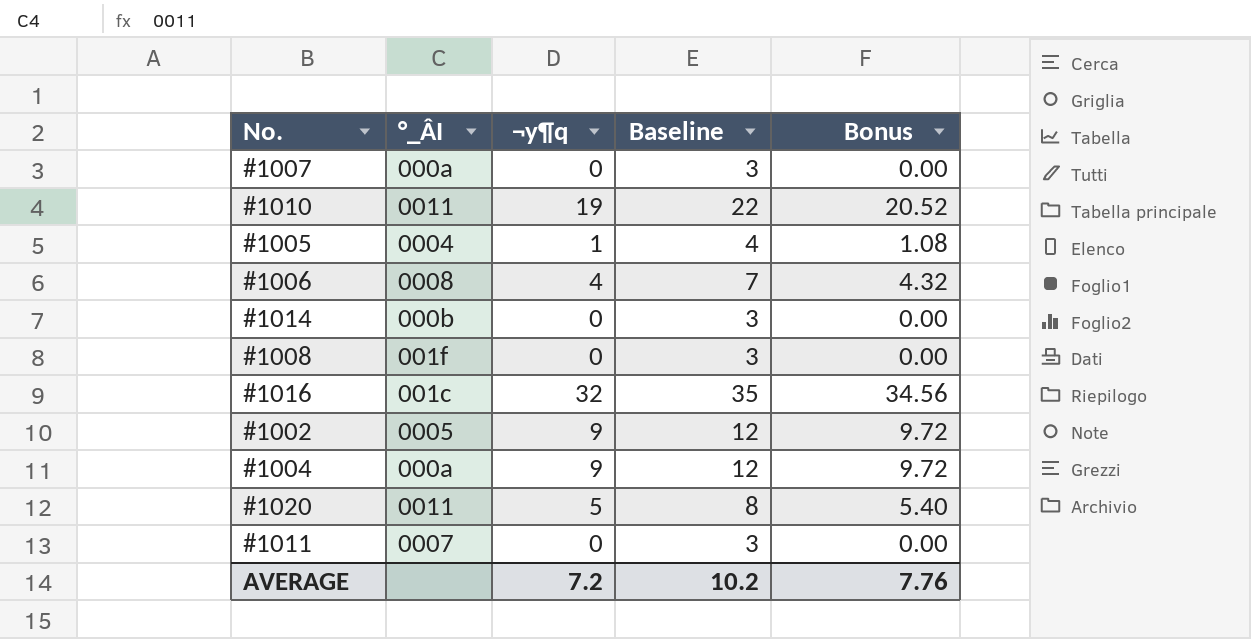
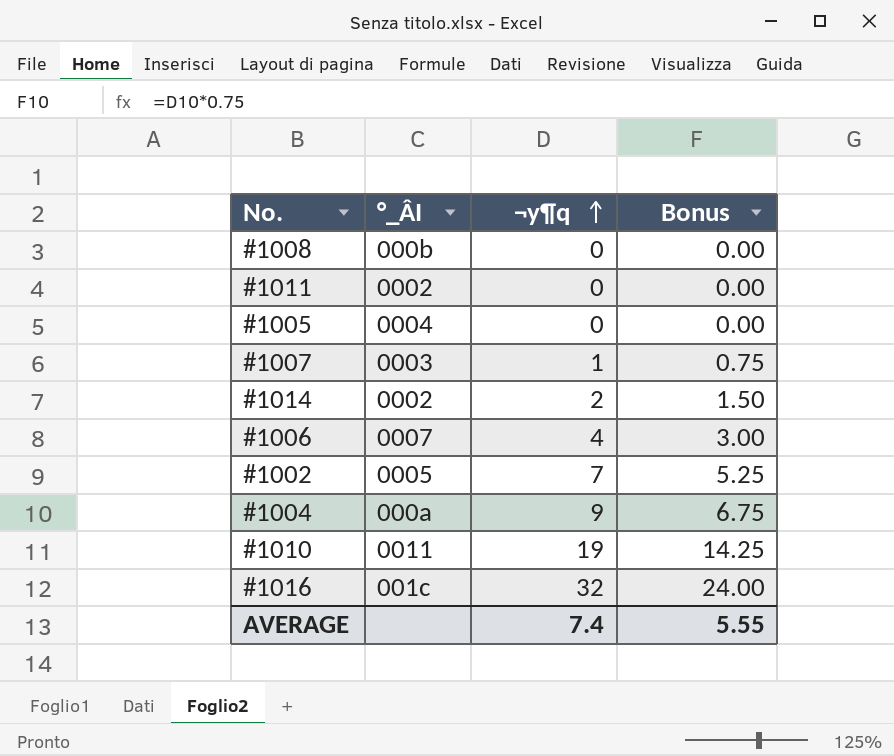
row order: none -> ¬y¶q ascending
column Baseline | formula: [¬y¶q] + 3 -> none
column Bonus | formula: [¬y¶q] * 1.08 -> [¬y¶q] * 0.75
row #1020: 0011 | 5 | 8 | 5.40 -> none
#1008 | °_ÂI: 001f -> 000b
#1011 | °_ÂI: 0007 -> 0002
#1005 | ¬y¶q: 1 -> 0
#1007 | °_ÂI: 000a -> 0003
#1007 | ¬y¶q: 0 -> 1
#1014 | °_ÂI: 000b -> 0002
#1014 | ¬y¶q: 0 -> 2
#1006 | °_ÂI: 0008 -> 0007
#1002 | ¬y¶q: 9 -> 7
AVERAGE | ¬y¶q: 7.2 -> 7.4
AVERAGE | Bonus: 7.76 -> 5.55

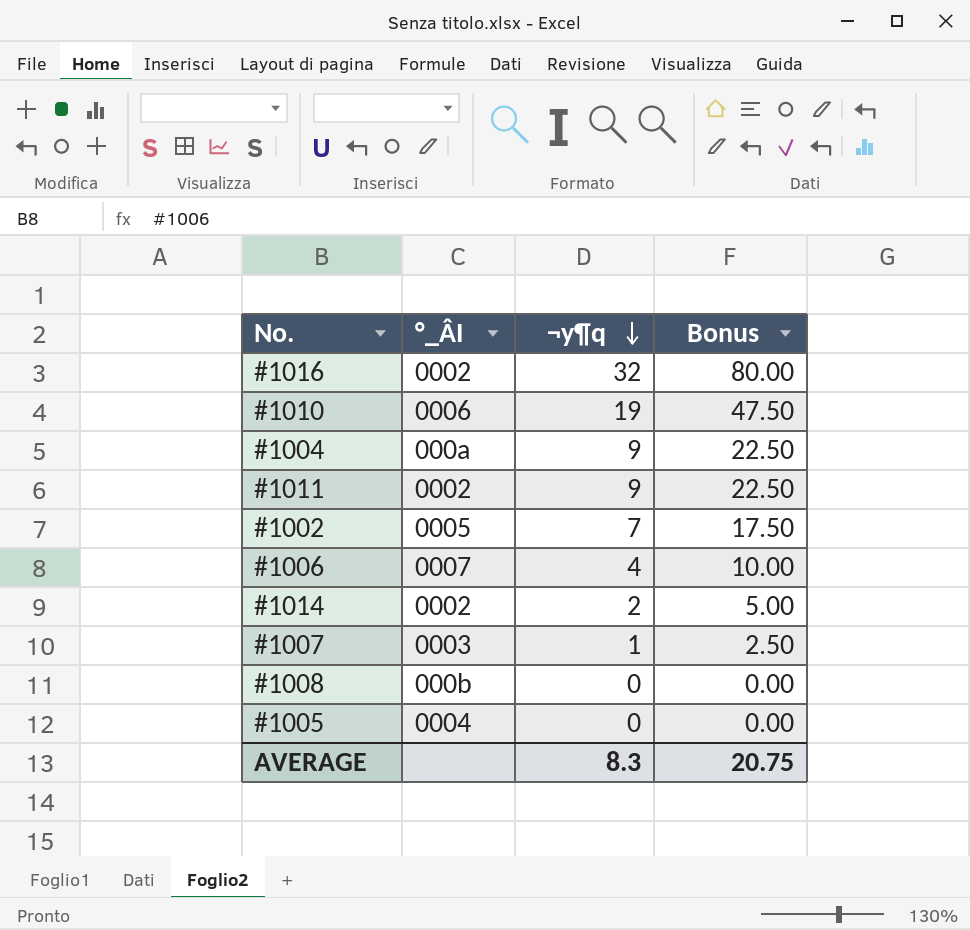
row order: ¬y¶q ascending -> ¬y¶q descending
column Bonus | formula: [¬y¶q] * 0.75 -> [¬y¶q] * 2.5
#1016 | °_ÂI: 001c -> 0002
#1010 | °_ÂI: 0011 -> 0006
#1011 | ¬y¶q: 0 -> 9
AVERAGE | ¬y¶q: 7.4 -> 8.3
AVERAGE | Bonus: 5.55 -> 20.75

